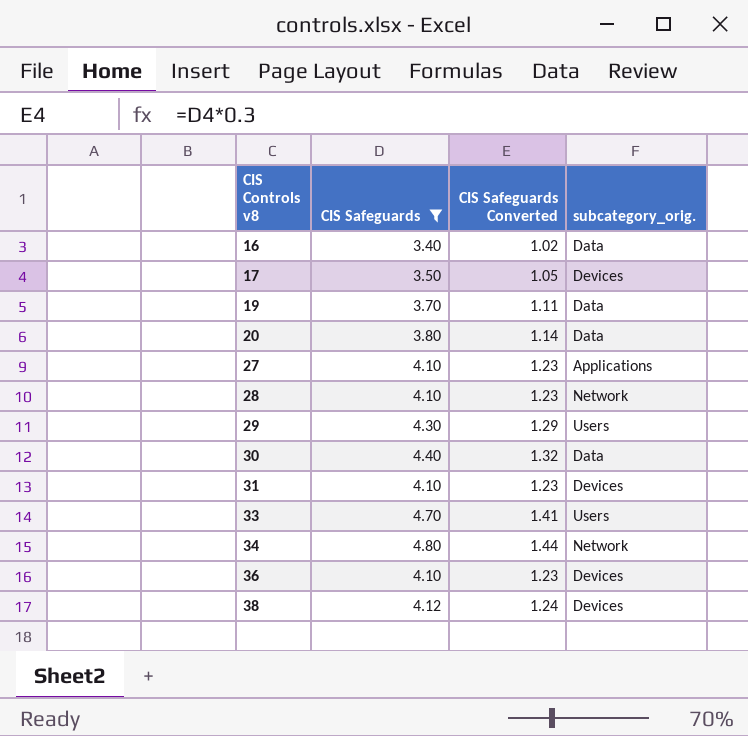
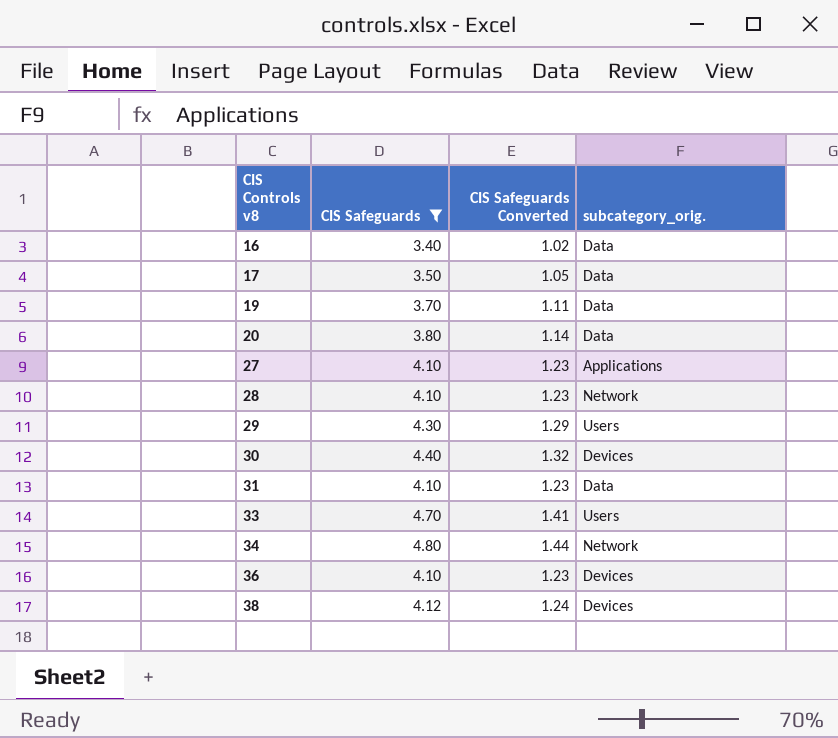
17 | subcategory_orig.: Devices -> Data
30 | subcategory_orig.: Data -> Devices
31 | subcategory_orig.: Devices -> Data

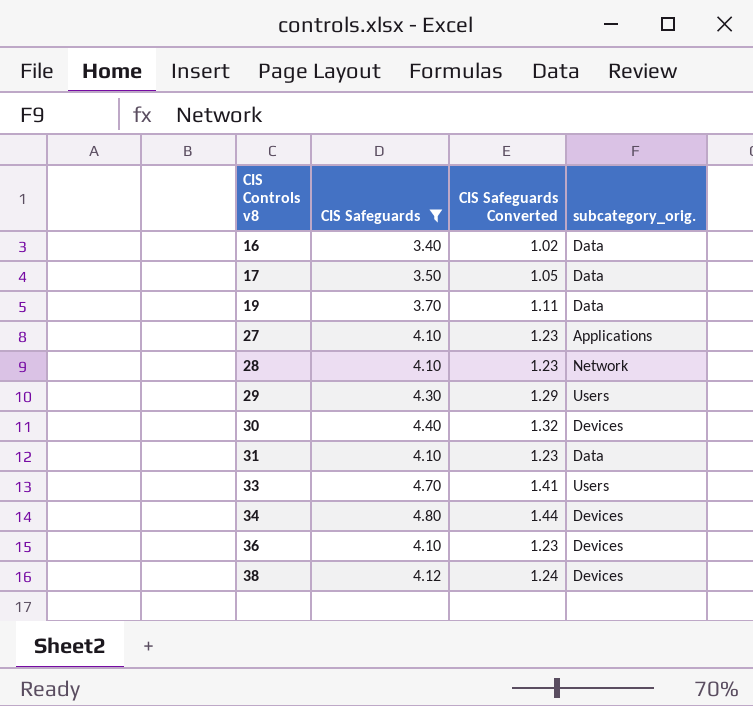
row 20: 3.80 | 1.14 | Data -> none
34 | subcategory_orig.: Network -> Devices

